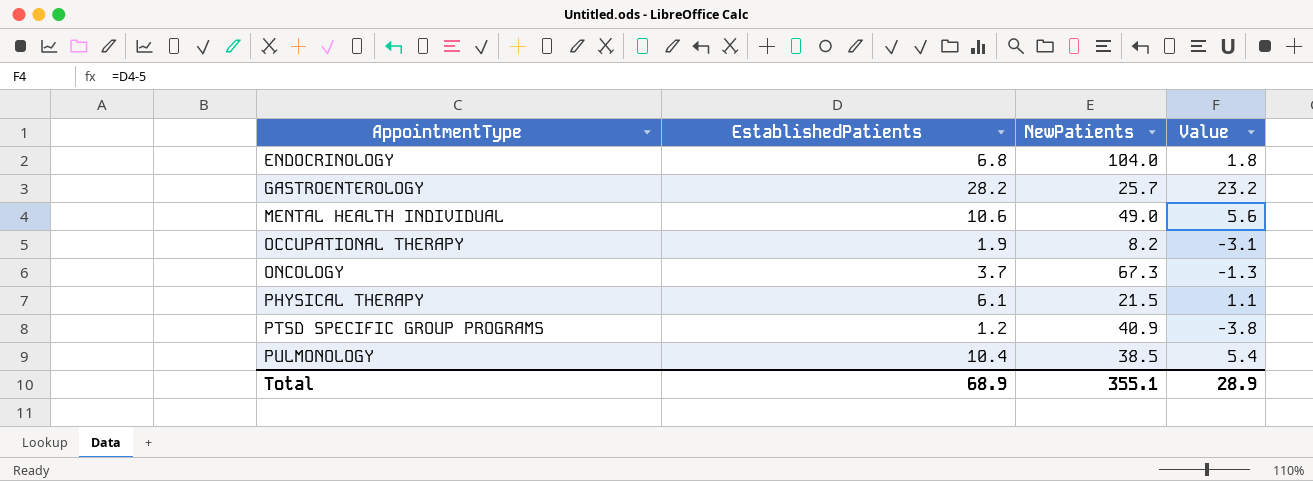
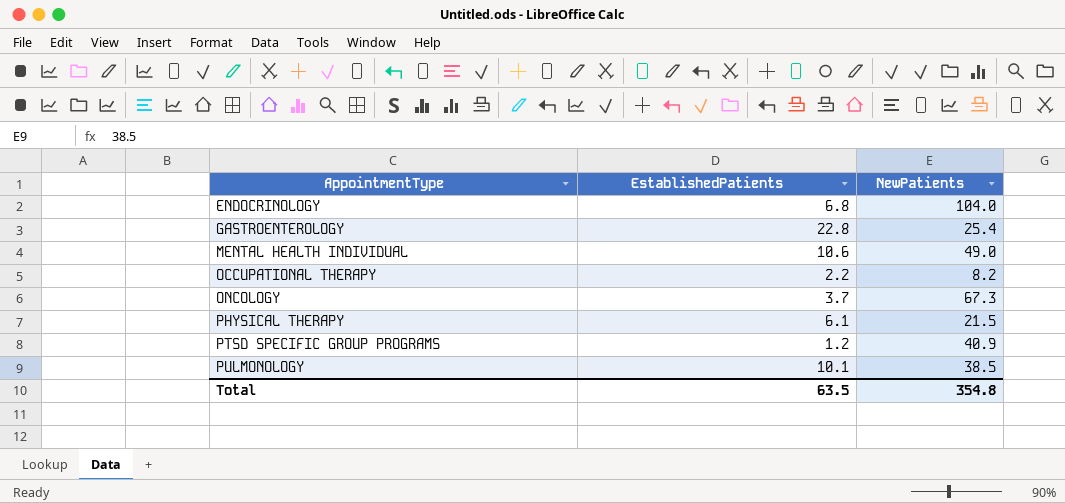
column Value | formula: [EstablishedPatients] - 5 -> none
GASTROENTEROLOGY | EstablishedPatients: 28.2 -> 22.8
GASTROENTEROLOGY | NewPatients: 25.7 -> 25.4
OCCUPATIONAL THERAPY | EstablishedPatients: 1.9 -> 2.2
PULMONOLOGY | EstablishedPatients: 10.4 -> 10.1
Total | EstablishedPatients: 68.9 -> 63.5
Total | NewPatients: 355.1 -> 354.8

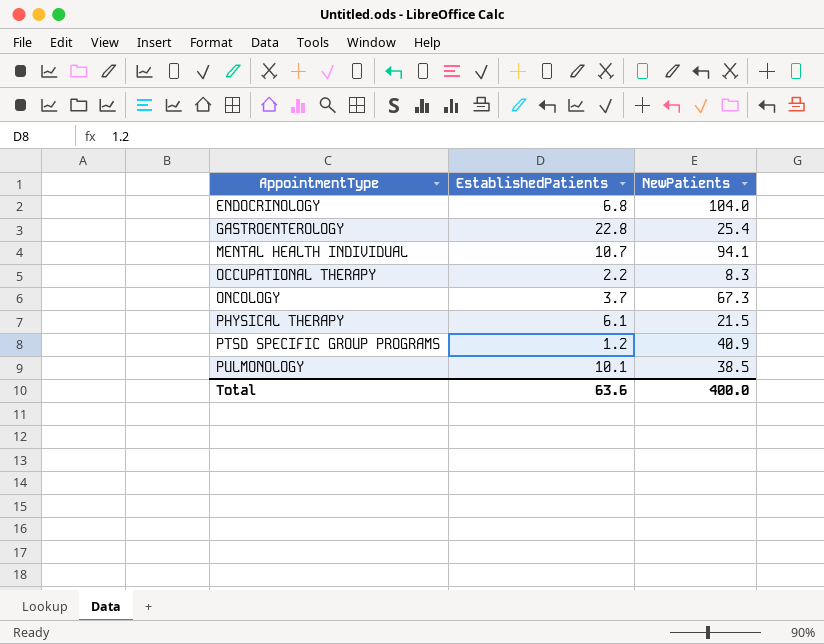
MENTAL HEALTH INDIVIDUAL | EstablishedPatients: 10.6 -> 10.7
MENTAL HEALTH INDIVIDUAL | NewPatients: 49.0 -> 94.1
OCCUPATIONAL THERAPY | NewPatients: 8.2 -> 8.3
Total | EstablishedPatients: 63.5 -> 63.6
Total | NewPatients: 354.8 -> 400.0

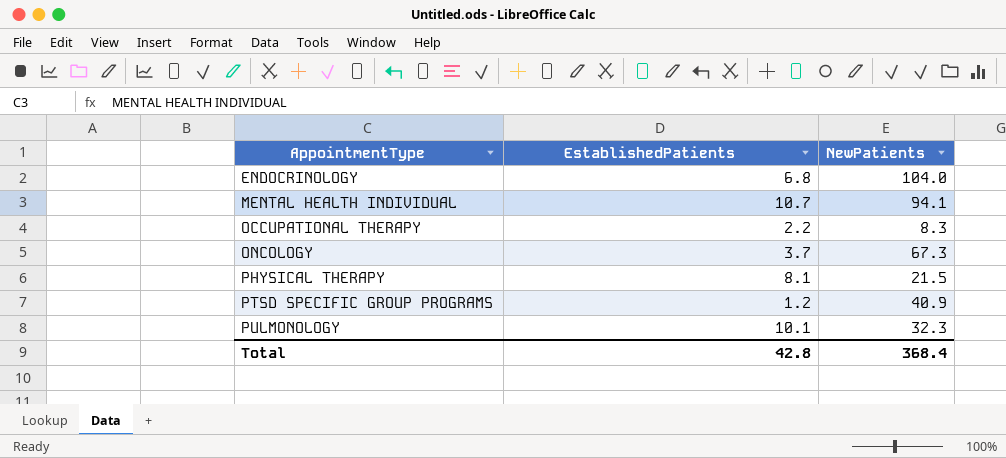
row GASTROENTEROLOGY: 22.8 | 25.4 -> none
PHYSICAL THERAPY | EstablishedPatients: 6.1 -> 8.1
PULMONOLOGY | NewPatients: 38.5 -> 32.3
Total | EstablishedPatients: 63.6 -> 42.8
Total | NewPatients: 400.0 -> 368.4

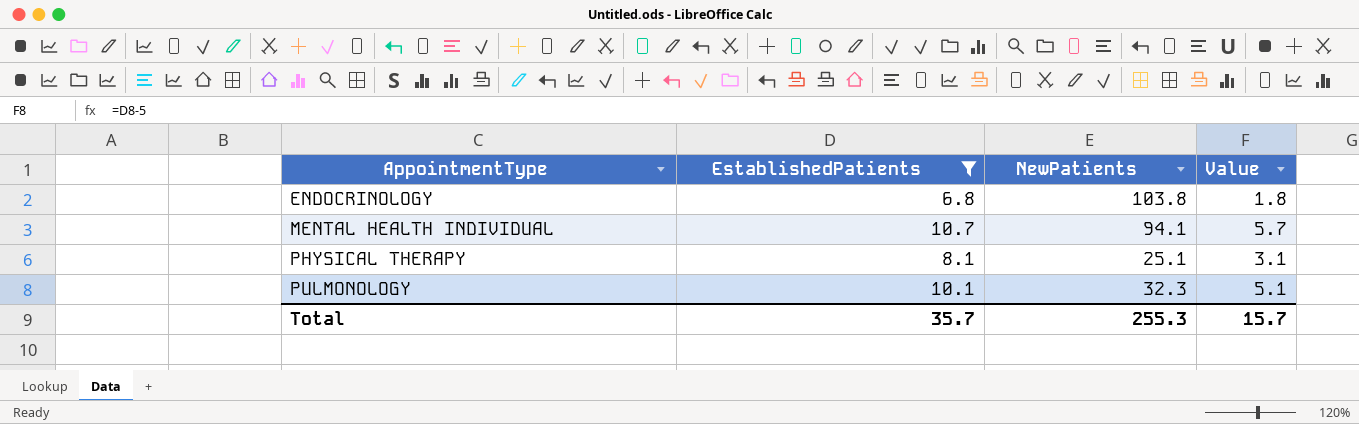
filter: none -> EstablishedPatients >= 6.8
column Value | formula: none -> [EstablishedPatients] - 5
ENDOCRINOLOGY | NewPatients: 104.0 -> 103.8
PHYSICAL THERAPY | NewPatients: 21.5 -> 25.1
Total | EstablishedPatients: 42.8 -> 35.7
Total | NewPatients: 368.4 -> 255.3

